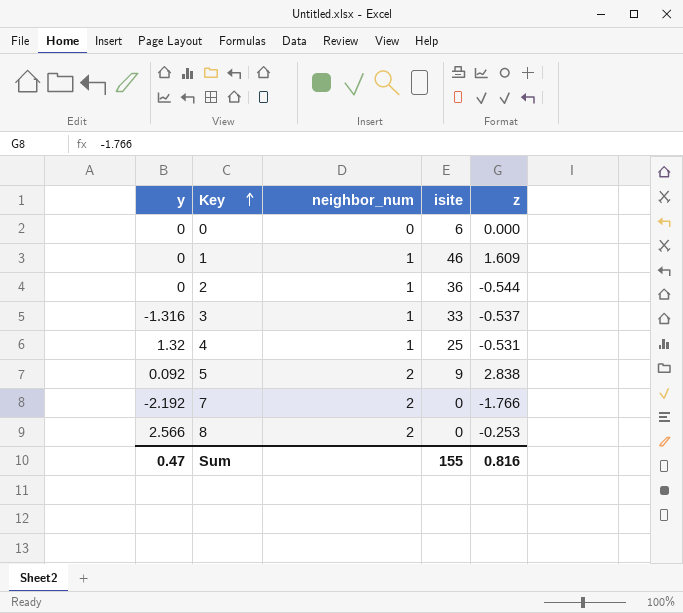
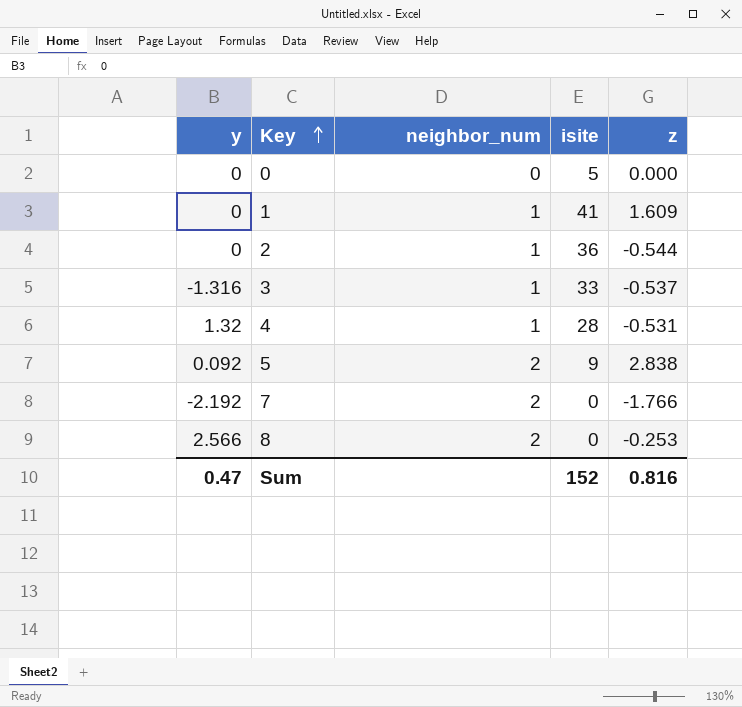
0 | isite: 6 -> 5
1 | isite: 46 -> 41
4 | isite: 25 -> 28
Sum | isite: 155 -> 152

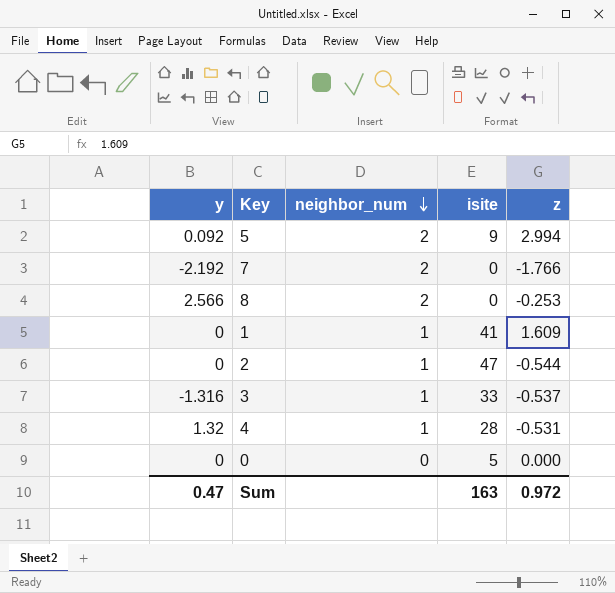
row order: Key ascending -> neighbor_num descending
5 | z: 2.838 -> 2.994
2 | isite: 36 -> 47
Sum | isite: 152 -> 163
Sum | z: 0.816 -> 0.972

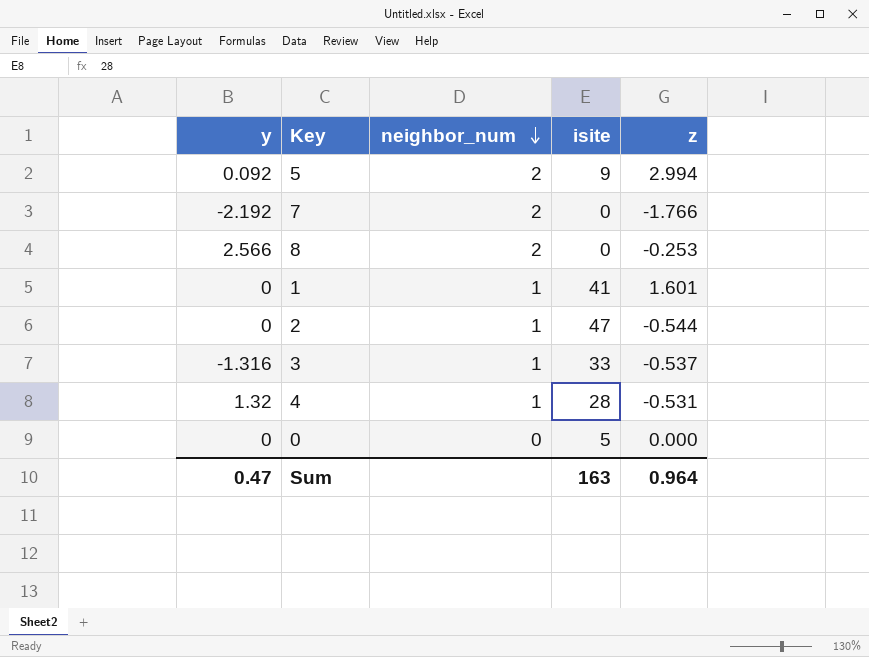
1 | z: 1.609 -> 1.601
Sum | z: 0.972 -> 0.964

